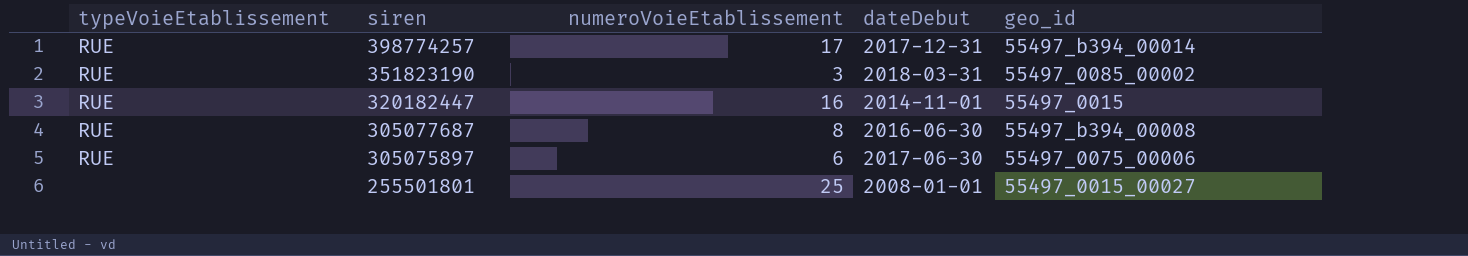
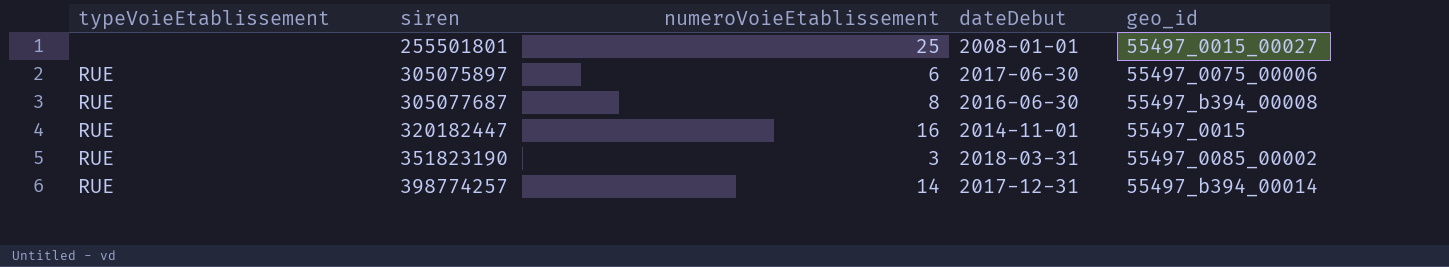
row order: siren descending -> siren ascending
398774257 | numeroVoieEtablissement: 17 -> 14

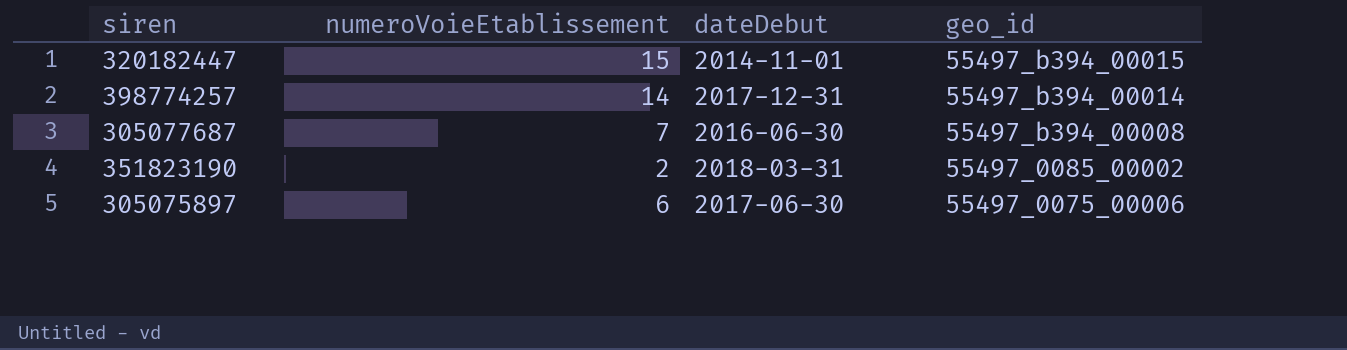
row order: siren ascending -> geo_id descending
column typeVoieEtablissement | position: 1 -> none
row 255501801: none | 25 | 2008-01-01 | 55497_0015_00027 -> none
320182447 | numeroVoieEtablissement: 16 -> 15
320182447 | geo_id: 55497_0015 -> 55497_b394_00015
305077687 | numeroVoieEtablissement: 8 -> 7
351823190 | numeroVoieEtablissement: 3 -> 2

